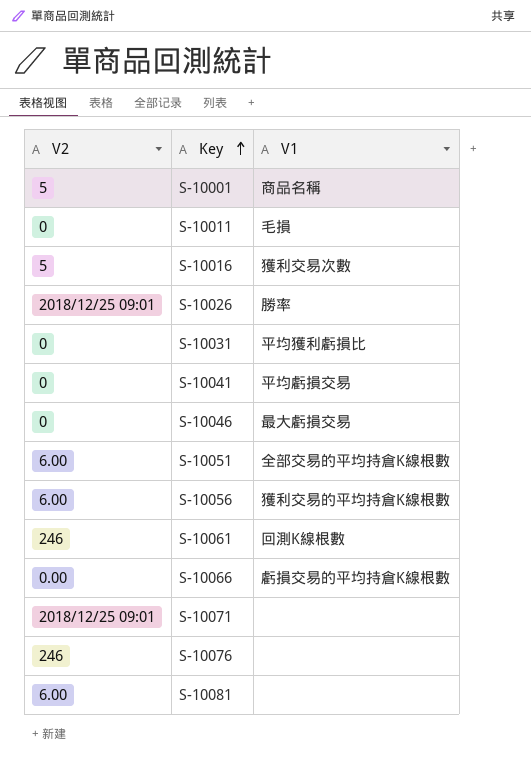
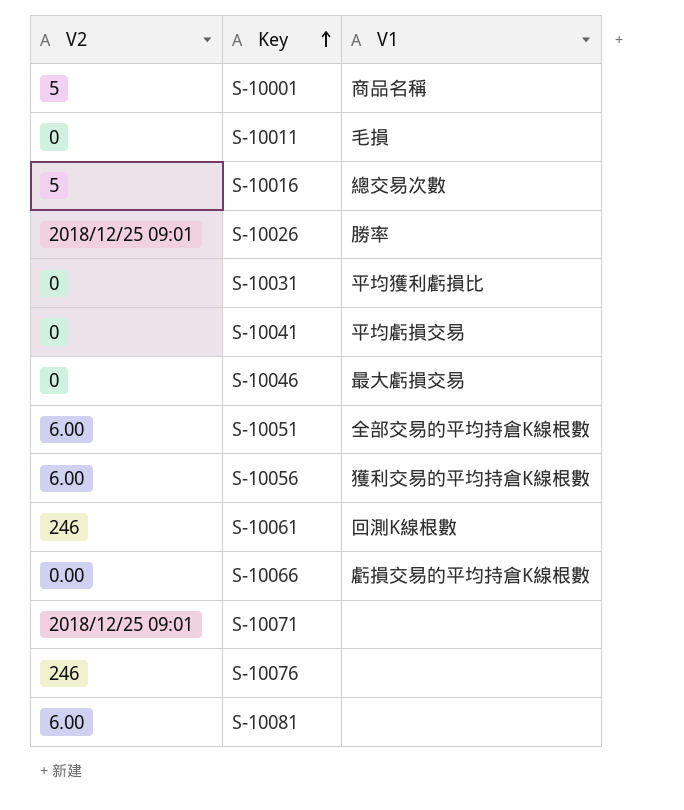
S-10016 | V1: 獲利交易次數 -> 總交易次數

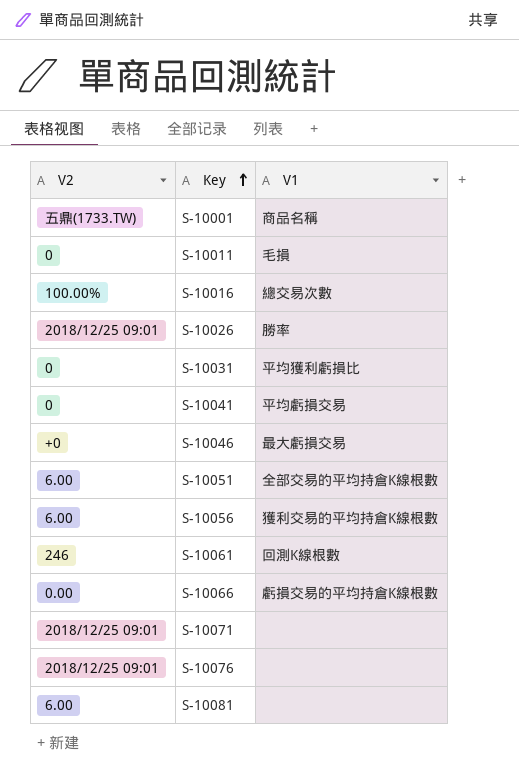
S-10001 | V2: 5 -> 五鼎(1733.TW)
S-10016 | V2: 5 -> 100.00%
S-10046 | V2: 0 -> +0
S-10076 | V2: 246 -> 2018/12/25 09:01

